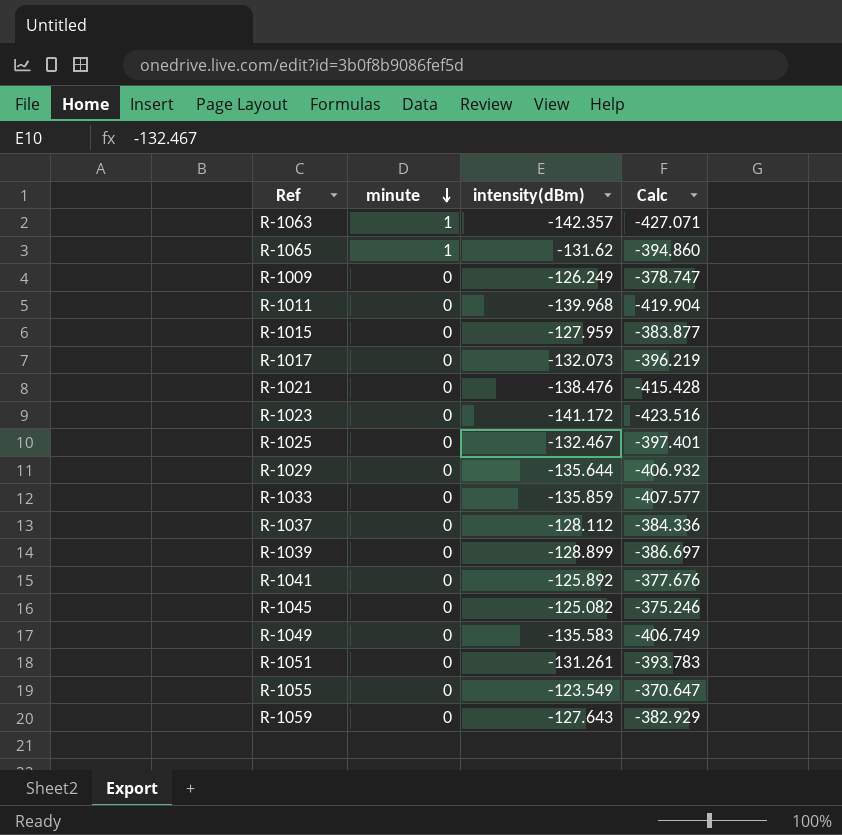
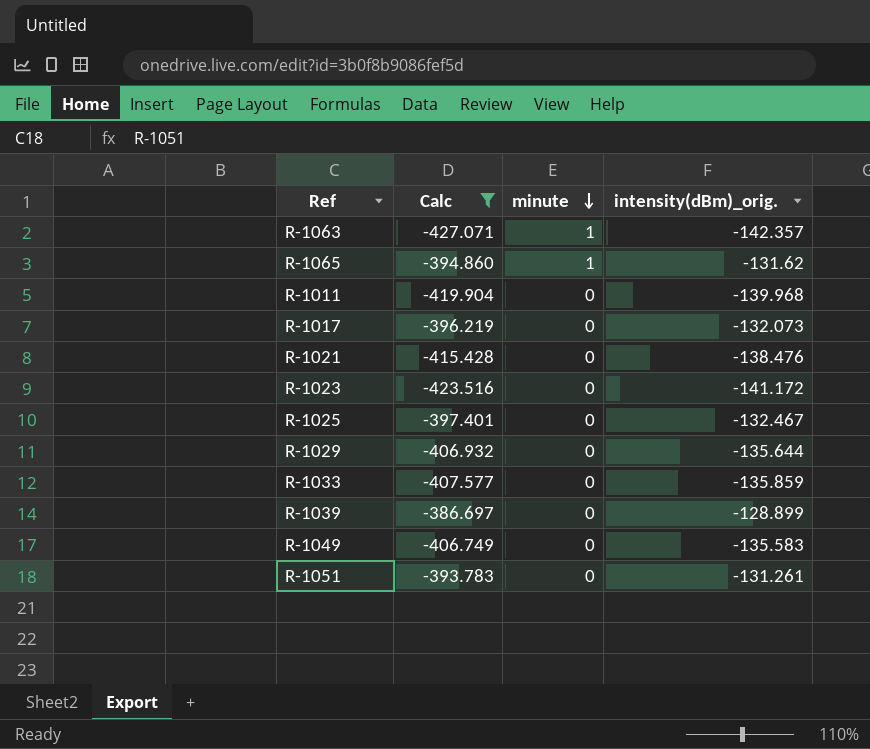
filter: none -> Calc <= -386.697
column Calc | position: 4 -> 2
column name: intensity(dBm) -> intensity(dBm)_orig.

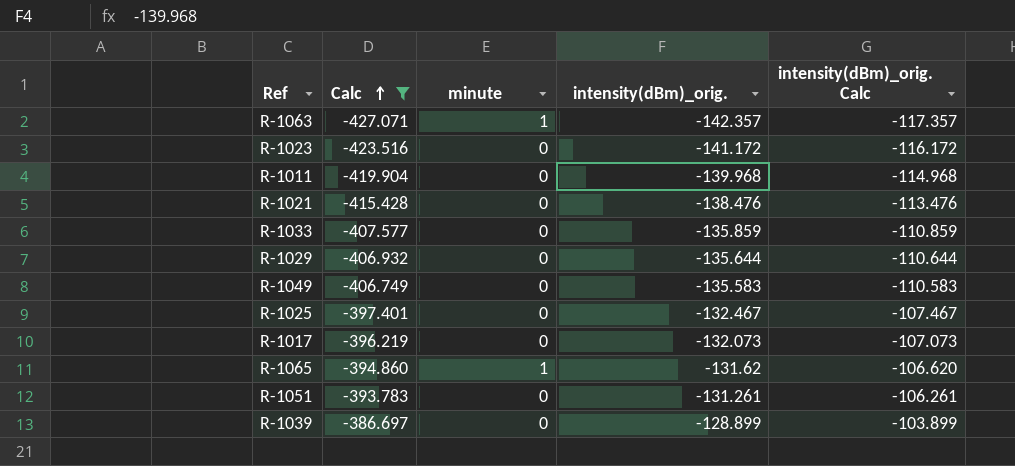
row order: minute descending -> Calc ascending
column intensity(dBm)_orig. Calc | formula: none -> [intensity(dBm)_orig.] + 25

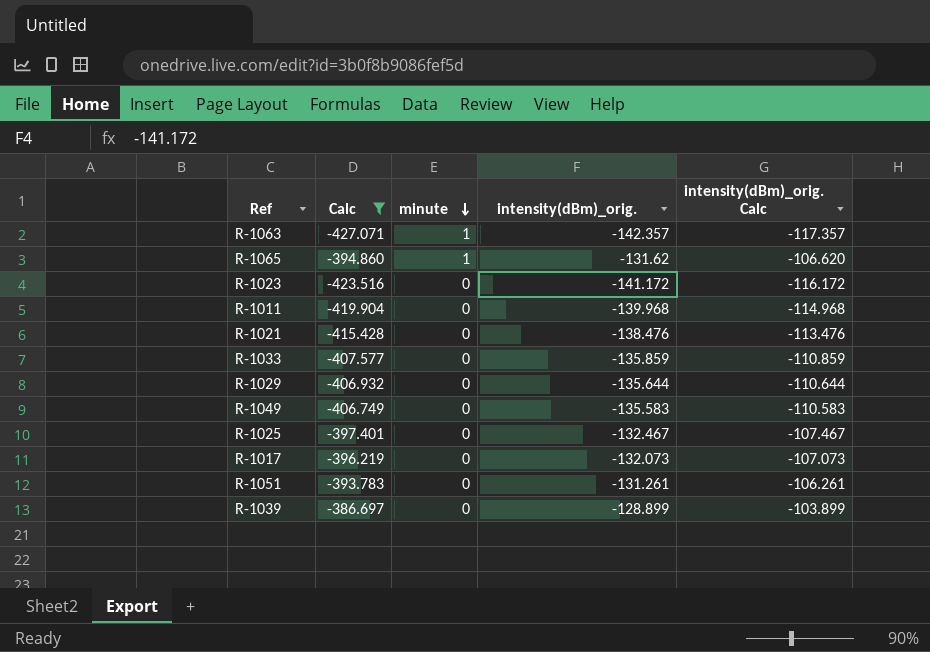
row order: Calc ascending -> minute descending

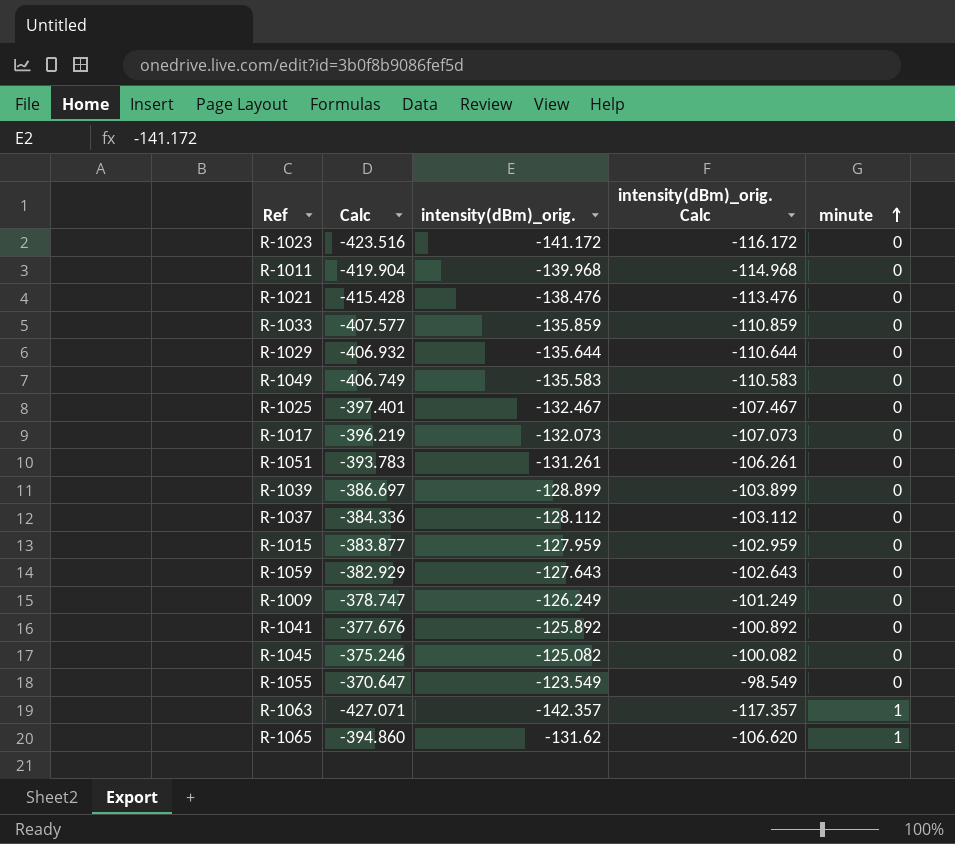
filter: Calc <= -386.697 -> none
row order: minute descending -> minute ascending
column minute | position: 3 -> 5

